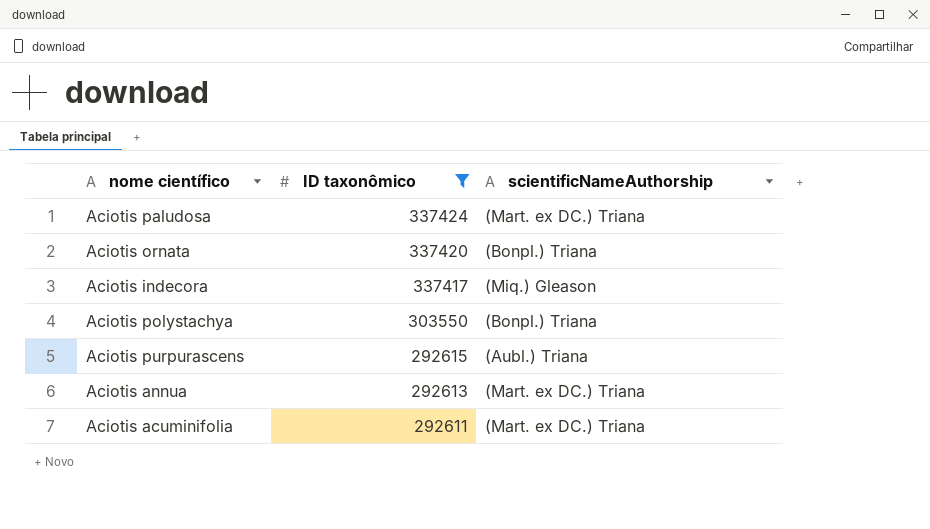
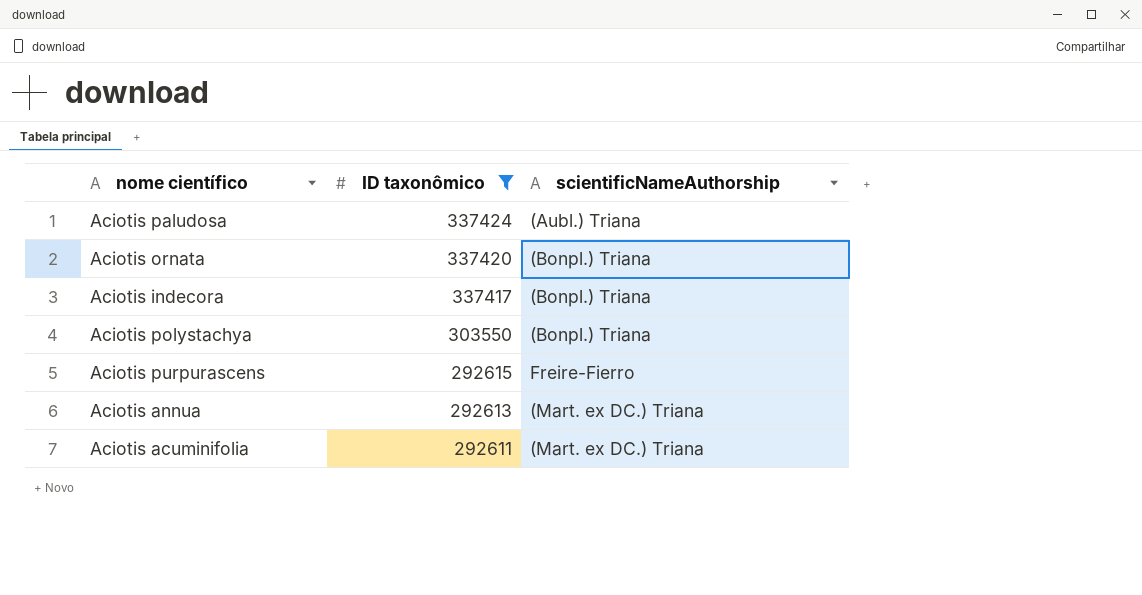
Aciotis paludosa | scientificNameAuthorship: (Mart. ex DC.) Triana -> (Aubl.) Triana
Aciotis indecora | scientificNameAuthorship: (Miq.) Gleason -> (Bonpl.) Triana
Aciotis purpurascens | scientificNameAuthorship: (Aubl.) Triana -> Freire-Fierro

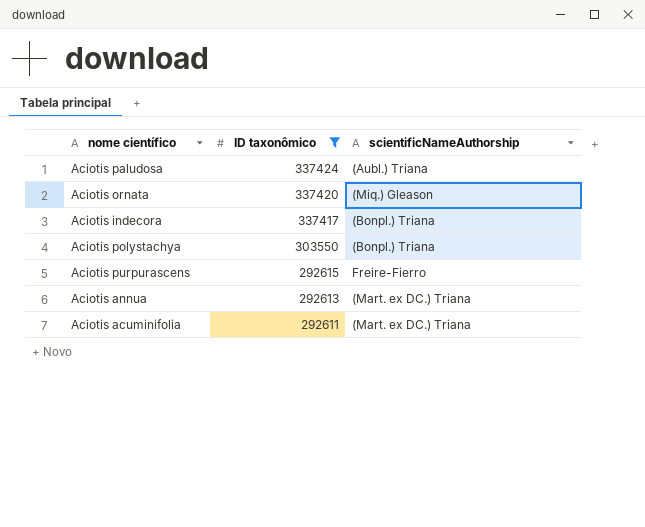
Aciotis ornata | scientificNameAuthorship: (Bonpl.) Triana -> (Miq.) Gleason

